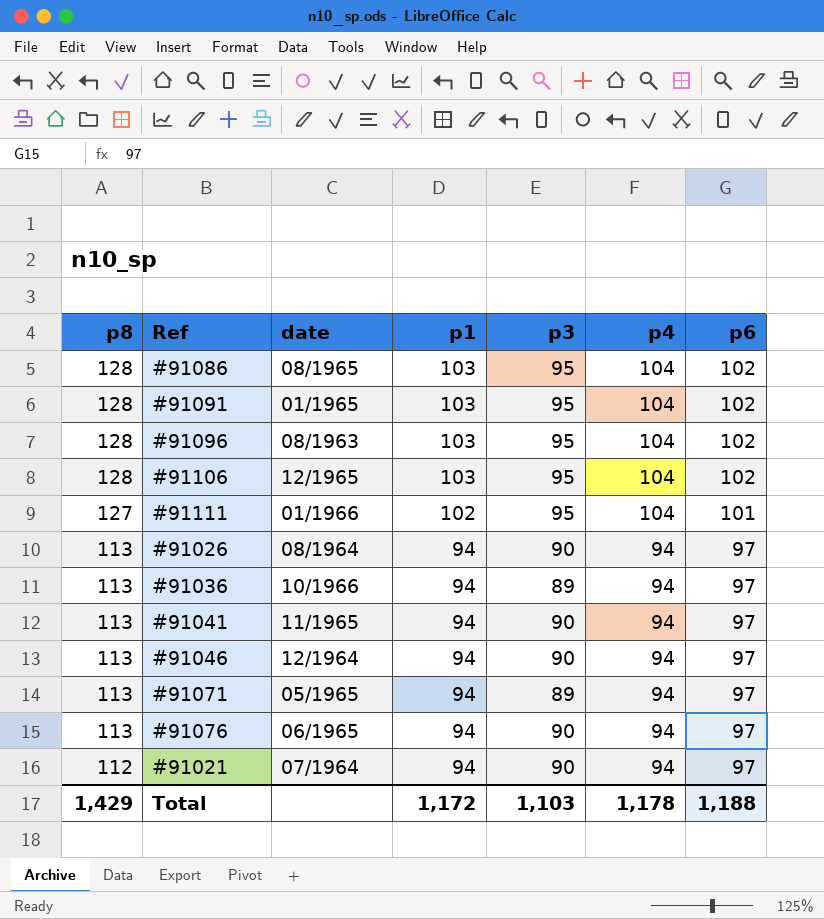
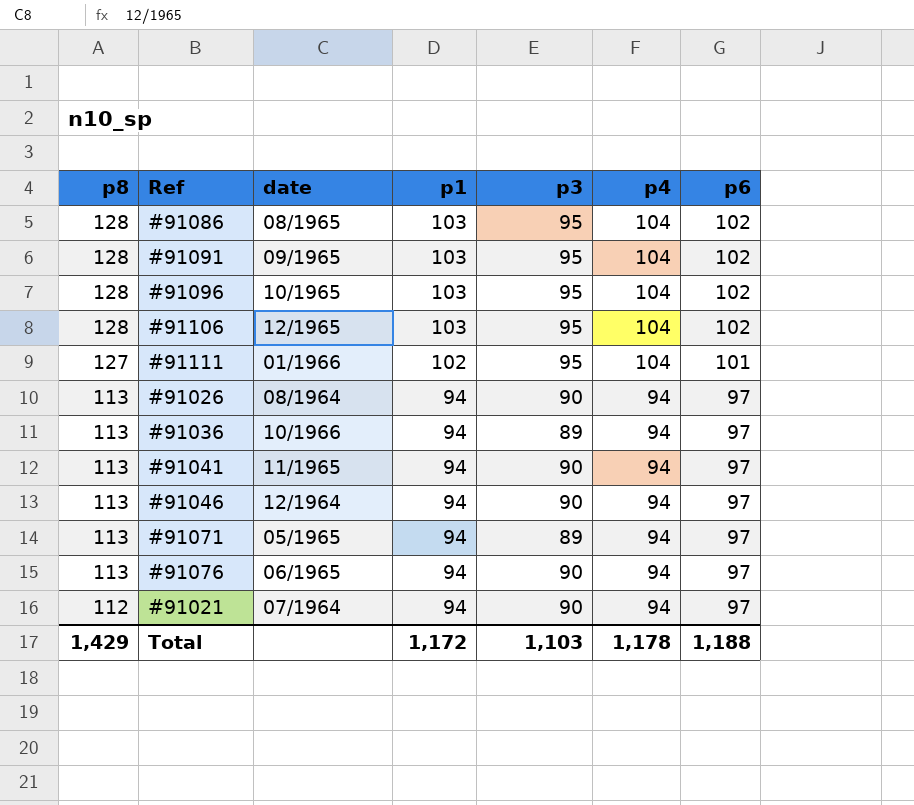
#91091 | date: 01/1965 -> 09/1965
#91096 | date: 08/1963 -> 10/1965

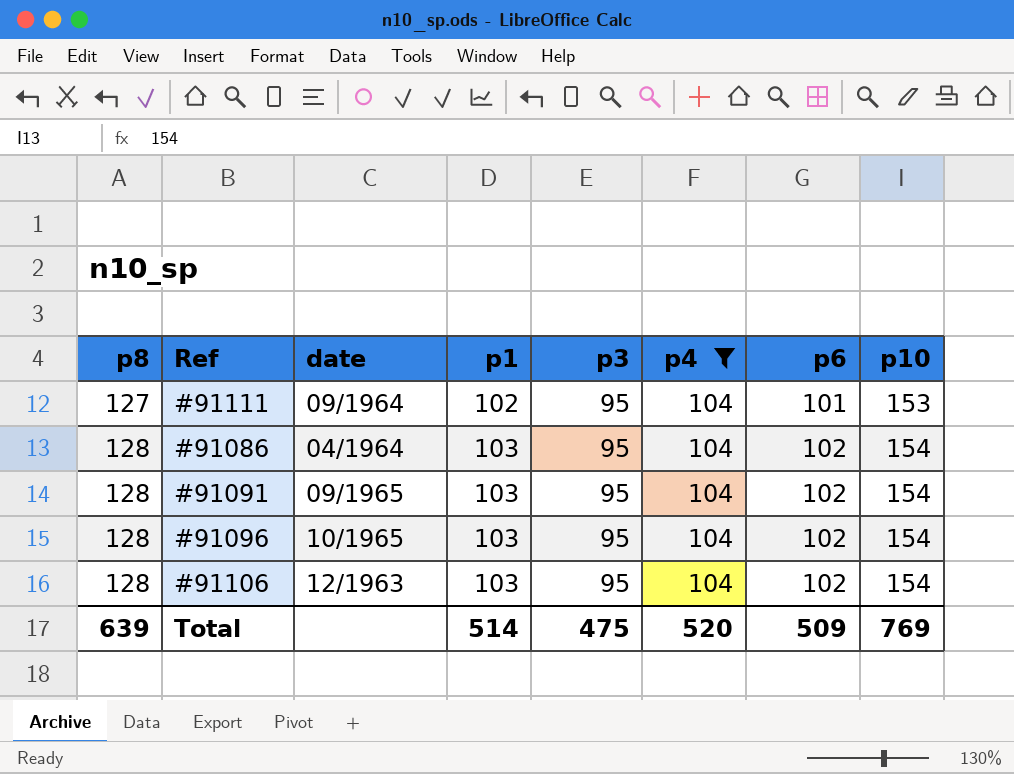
filter: none -> p4 = 104
row order: p8 descending -> p8 ascending
column p10 | position: none -> 8
#91111 | date: 01/1966 -> 09/1964
#91086 | date: 08/1965 -> 04/1964
#91106 | date: 12/1965 -> 12/1963
Total | p8: 1,429 -> 639
Total | p1: 1,172 -> 514
Total | p3: 1,103 -> 475
Total | p4: 1,178 -> 520
Total | p6: 1,188 -> 509

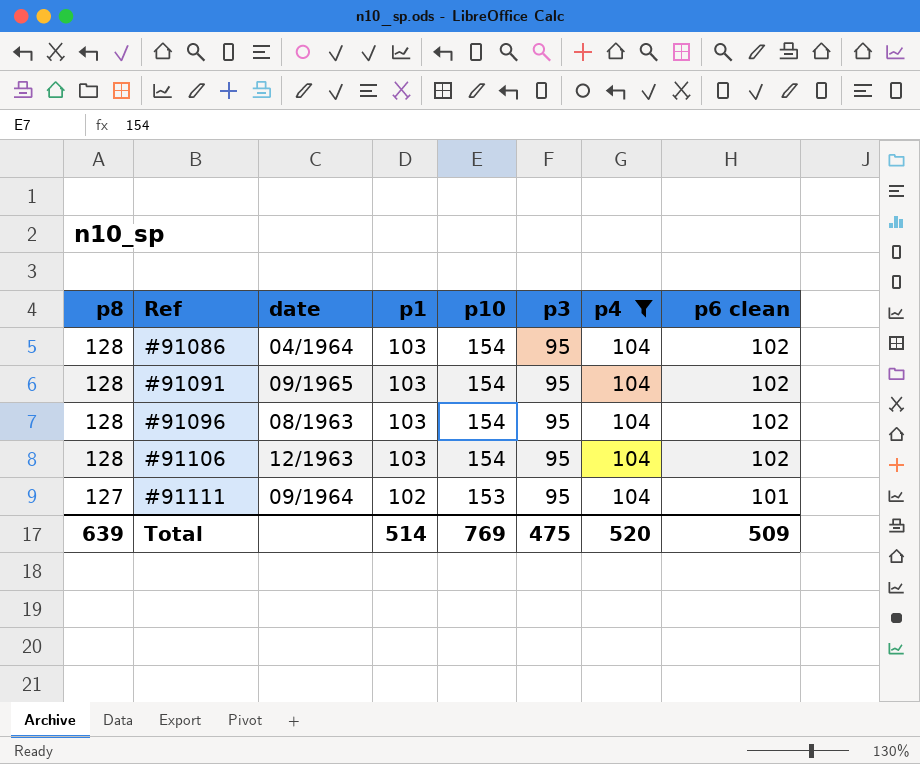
row order: p8 ascending -> p8 descending
column p10 | position: 8 -> 5
column name: p6 -> p6 clean
#91096 | date: 10/1965 -> 08/1963

